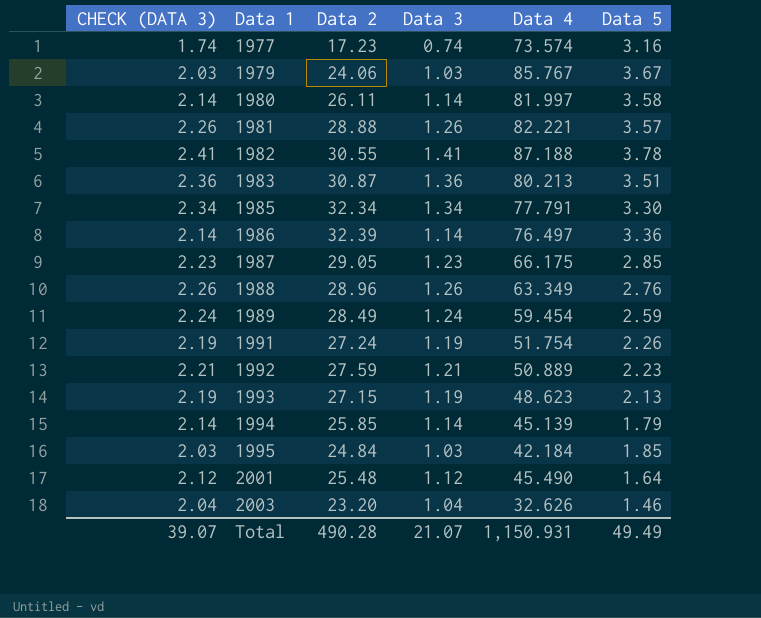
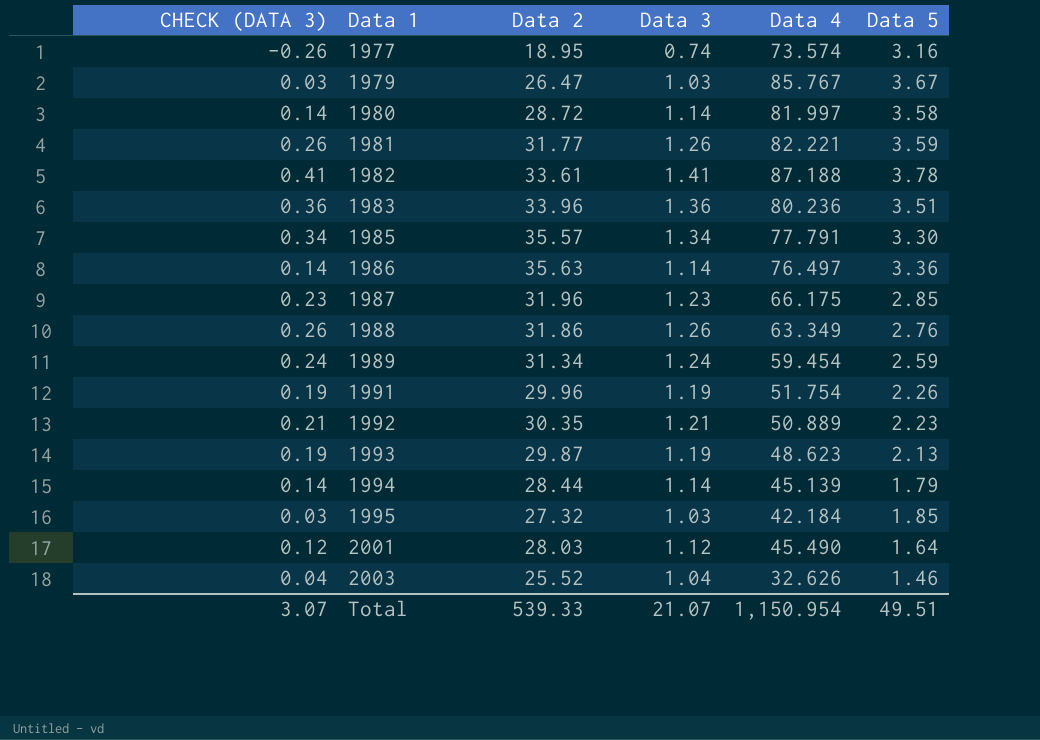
column CHECK (DATA 3) | formula: [Data 3] + 1 -> [Data 3] - 1
1977 | Data 2: 17.23 -> 18.95
1979 | Data 2: 24.06 -> 26.47
1980 | Data 2: 26.11 -> 28.72
1981 | Data 2: 28.88 -> 31.77
1981 | Data 5: 3.57 -> 3.59
1982 | Data 2: 30.55 -> 33.61
1983 | Data 2: 30.87 -> 33.96
1983 | Data 4: 80.213 -> 80.236
1985 | Data 2: 32.34 -> 35.57
1986 | Data 2: 32.39 -> 35.63
1987 | Data 2: 29.05 -> 31.96
1988 | Data 2: 28.96 -> 31.86
1989 | Data 2: 28.49 -> 31.34
1991 | Data 2: 27.24 -> 29.96
1992 | Data 2: 27.59 -> 30.35
1993 | Data 2: 27.15 -> 29.87
1994 | Data 2: 25.85 -> 28.44
1995 | Data 2: 24.84 -> 27.32
2001 | Data 2: 25.48 -> 28.03
2003 | Data 2: 23.20 -> 25.52
Total | CHECK (DATA 3): 39.07 -> 3.07
Total | Data 2: 490.28 -> 539.33
Total | Data 4: 1,150.931 -> 1,150.954
Total | Data 5: 49.49 -> 49.51

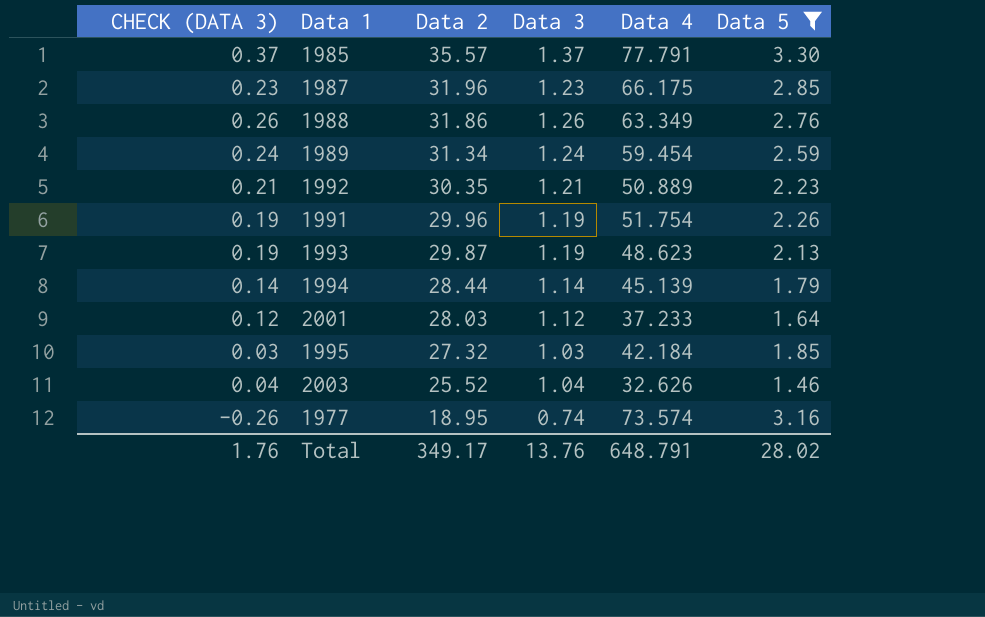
filter: none -> Data 5 <= 3.30
row order: Data 1 ascending -> Data 2 descending
1985 | CHECK (DATA 3): 0.34 -> 0.37
1985 | Data 3: 1.34 -> 1.37
2001 | Data 4: 45.490 -> 37.233
Total | CHECK (DATA 3): 3.07 -> 1.76
Total | Data 2: 539.33 -> 349.17
Total | Data 3: 21.07 -> 13.76
Total | Data 4: 1,150.954 -> 648.791
Total | Data 5: 49.51 -> 28.02

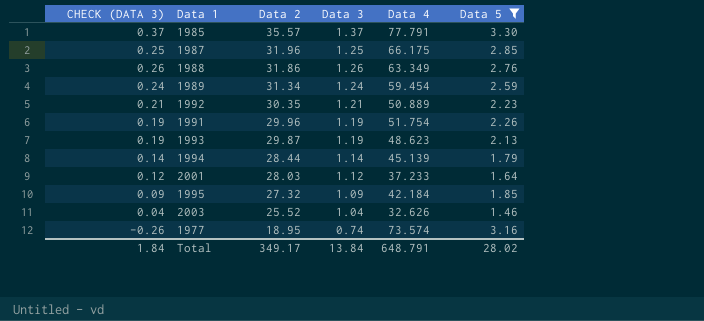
1987 | CHECK (DATA 3): 0.23 -> 0.25
1987 | Data 3: 1.23 -> 1.25
1995 | CHECK (DATA 3): 0.03 -> 0.09
1995 | Data 3: 1.03 -> 1.09
Total | CHECK (DATA 3): 1.76 -> 1.84
Total | Data 3: 13.76 -> 13.84

